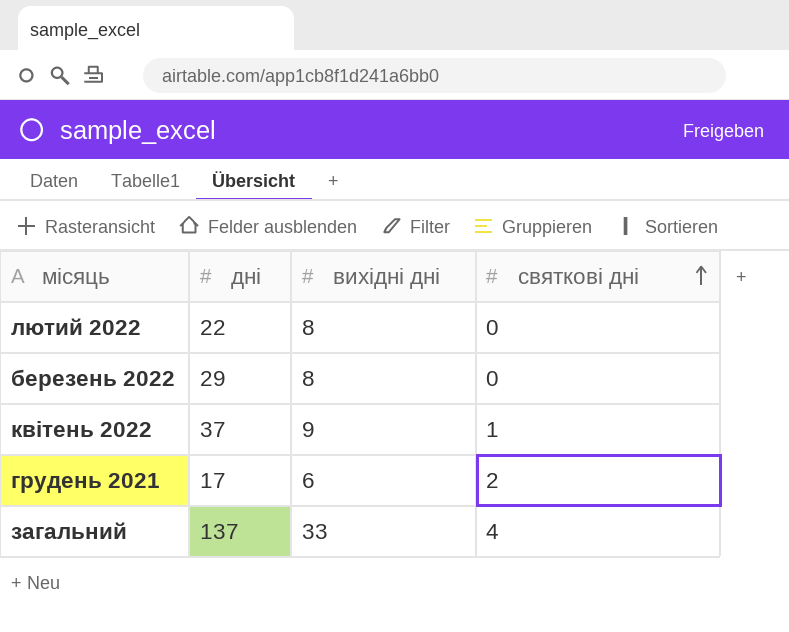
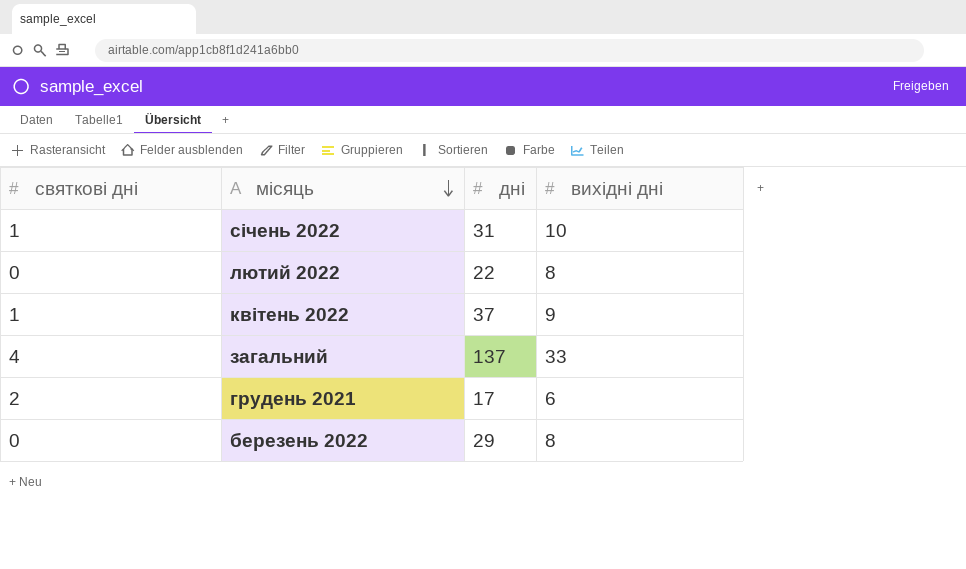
row order: святкові дні ascending -> місяць descending
column святкові дні | position: 4 -> 1
row січень 2022: none -> 1 | 31 | 10

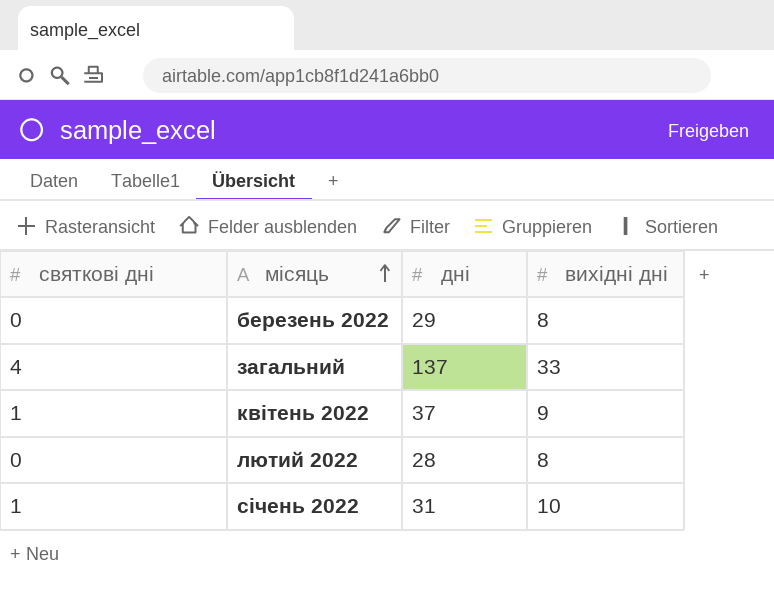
row order: місяць descending -> місяць ascending
row грудень 2021: 2 | 17 | 6 -> none
лютий 2022 | дні: 22 -> 28

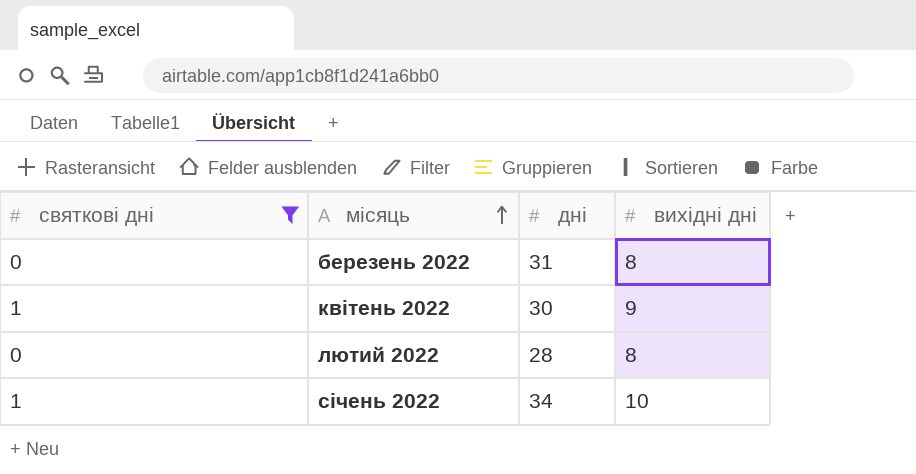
filter: none -> святкові дні != 4
березень 2022 | дні: 29 -> 31
квітень 2022 | дні: 37 -> 30
січень 2022 | дні: 31 -> 34

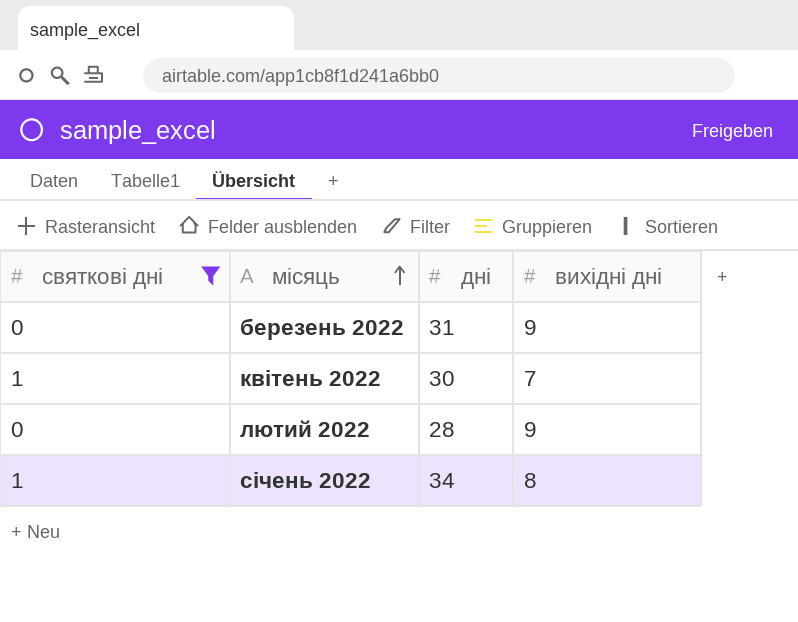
березень 2022 | вихідні дні: 8 -> 9
квітень 2022 | вихідні дні: 9 -> 7
лютий 2022 | вихідні дні: 8 -> 9
січень 2022 | вихідні дні: 10 -> 8

